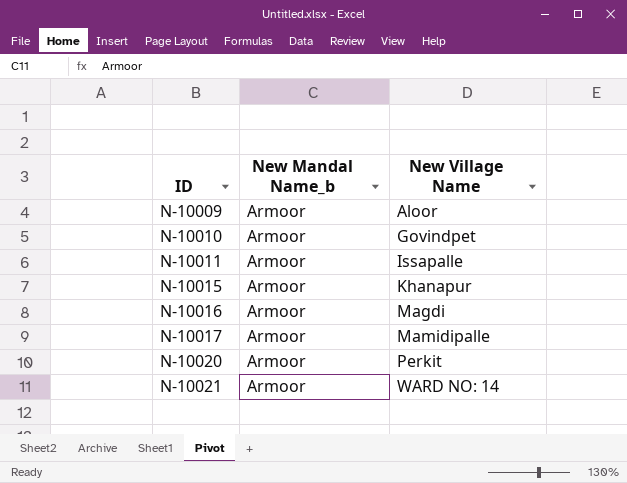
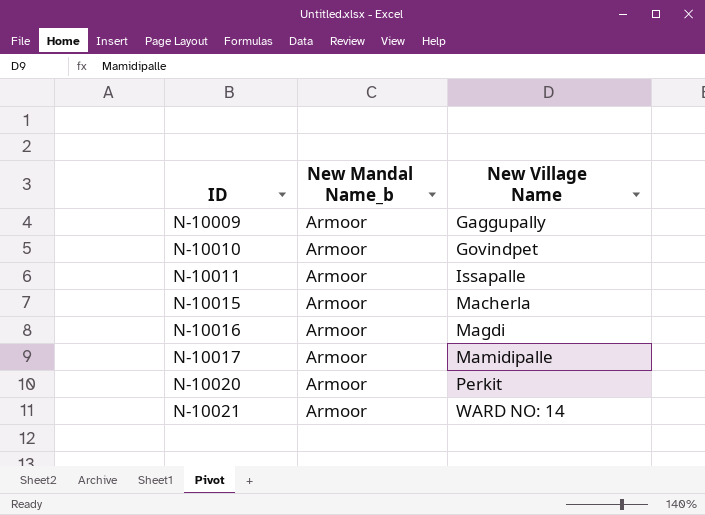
N-10009 | New Village Name: Aloor -> Gaggupally
N-10015 | New Village Name: Khanapur -> Macherla

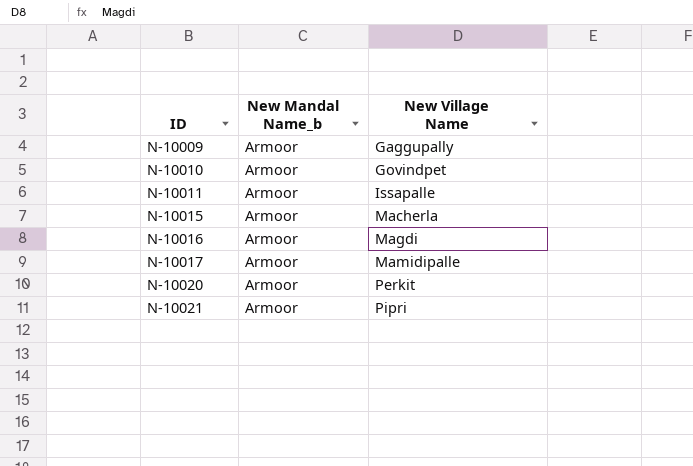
N-10021 | New Village Name: WARD NO: 14 -> Pipri

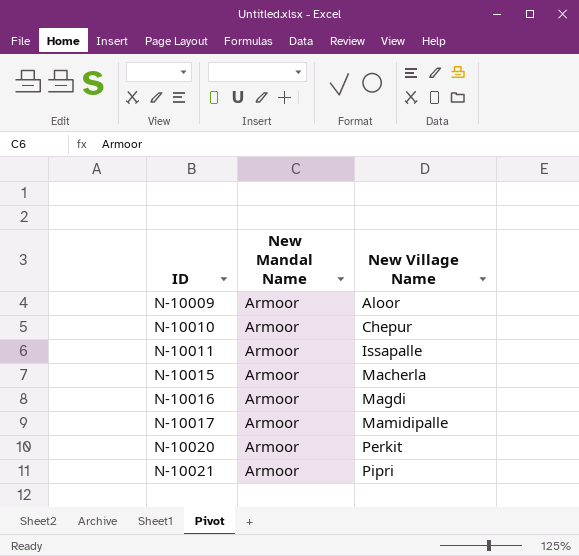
column name: New Mandal Name_b -> New Mandal Name
N-10009 | New Village Name: Gaggupally -> Aloor
N-10010 | New Village Name: Govindpet -> Chepur

